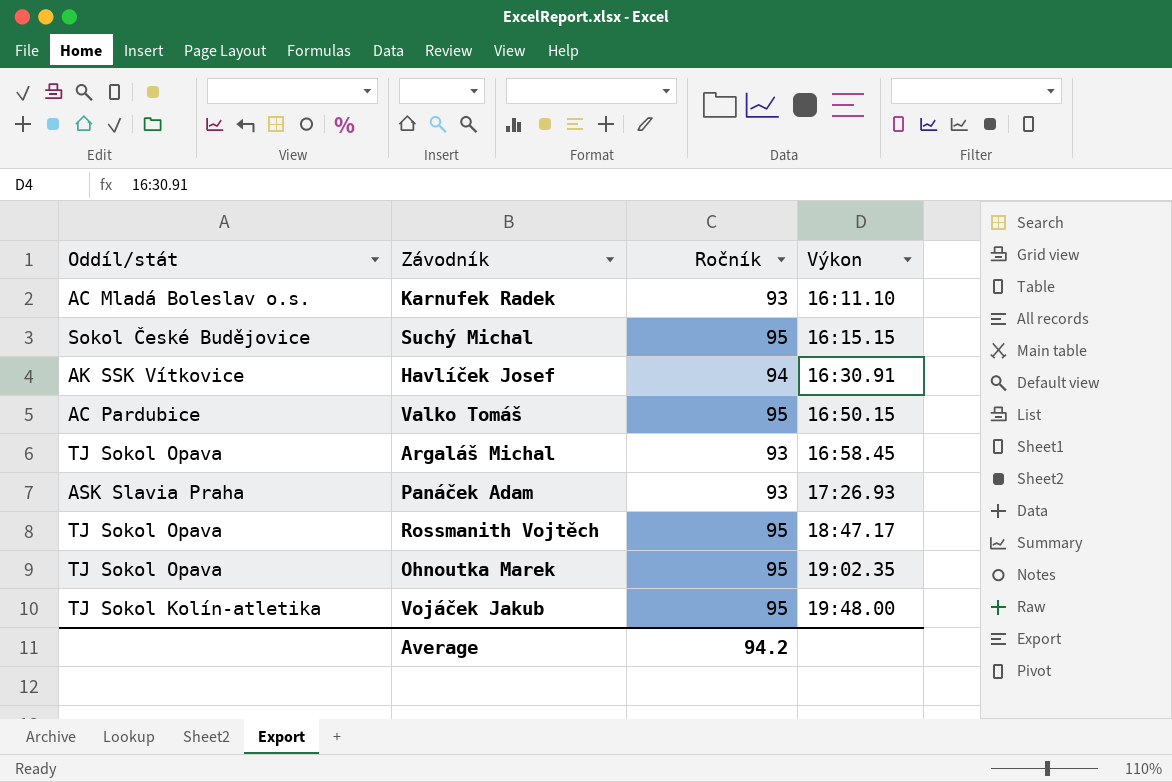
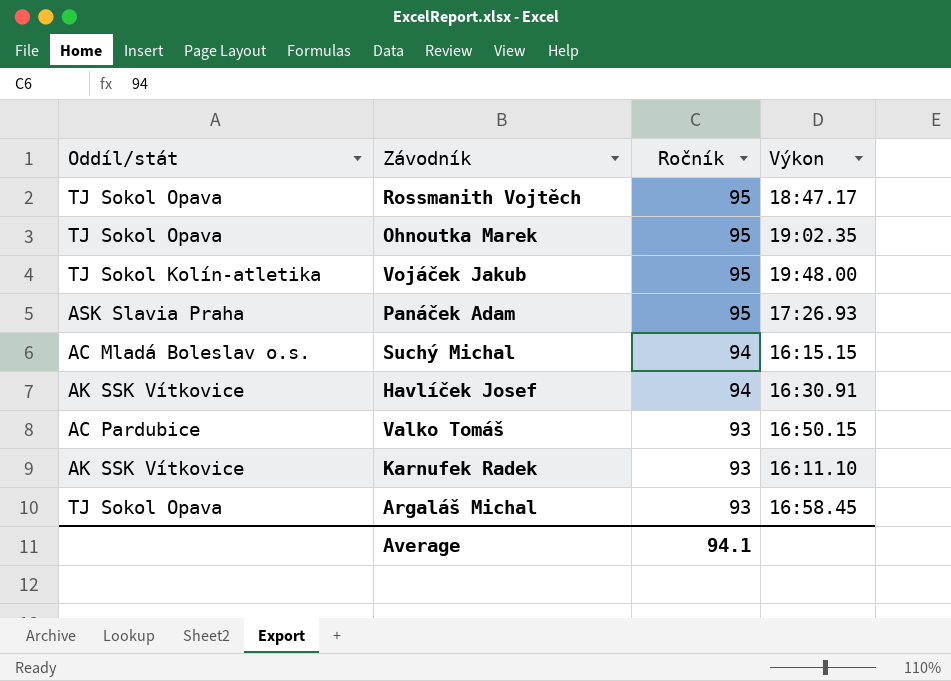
row order: Výkon ascending -> Ročník descending
Panáček Adam | Ročník: 93 -> 95
Suchý Michal | Oddíl/stát: Sokol České Budějovice -> AC Mladá Boleslav o.s.
Suchý Michal | Ročník: 95 -> 94
Valko Tomáš | Ročník: 95 -> 93
Karnufek Radek | Oddíl/stát: AC Mladá Boleslav o.s. -> AK SSK Vítkovice
Average | Ročník: 94.2 -> 94.1

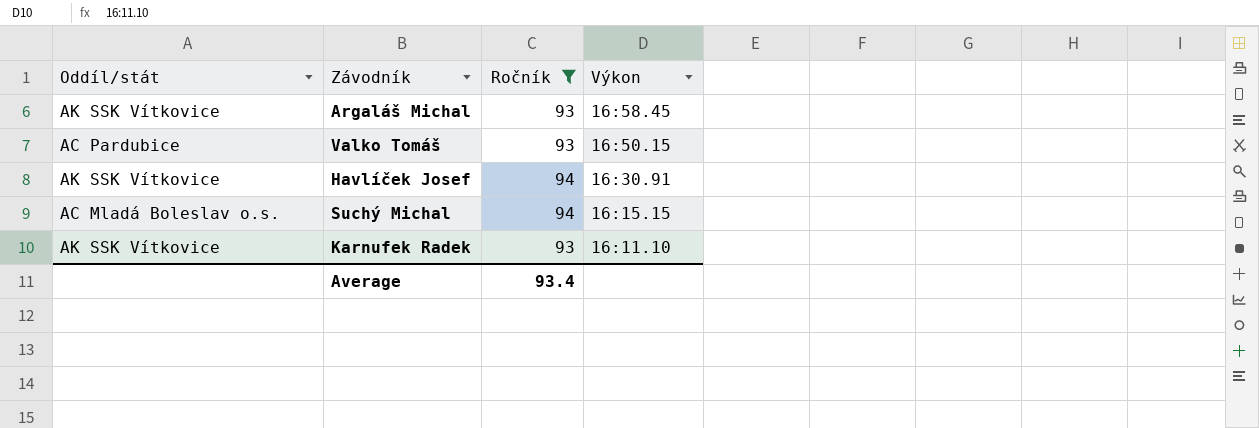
filter: none -> Ročník != 95
row order: Ročník descending -> Výkon descending
Argaláš Michal | Oddíl/stát: TJ Sokol Opava -> AK SSK Vítkovice
Average | Ročník: 94.1 -> 93.4

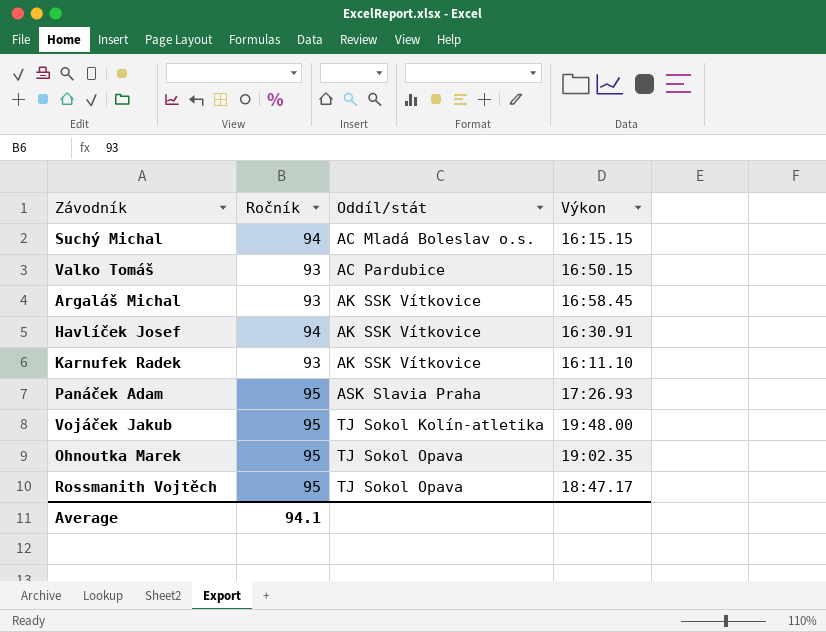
filter: Ročník != 95 -> none
row order: Výkon descending -> Oddíl/stát ascending
column Oddíl/stát | position: 1 -> 3
Average | Ročník: 93.4 -> 94.1

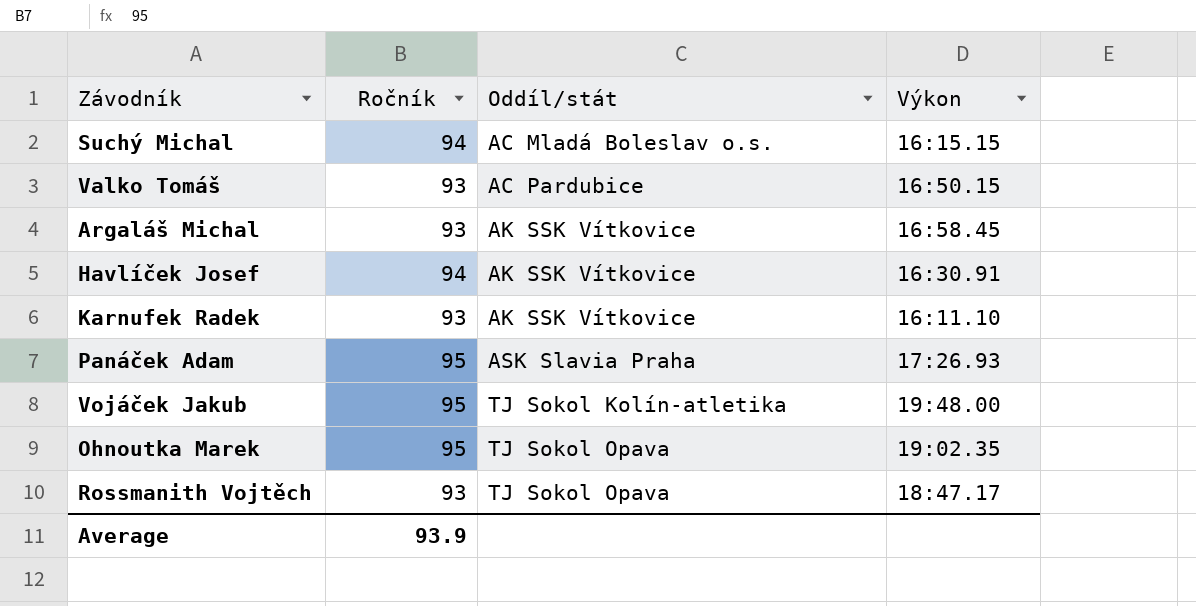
Rossmanith Vojtěch | Ročník: 95 -> 93
Average | Ročník: 94.1 -> 93.9

